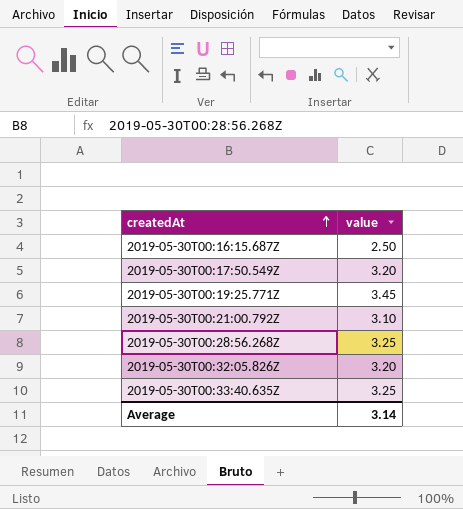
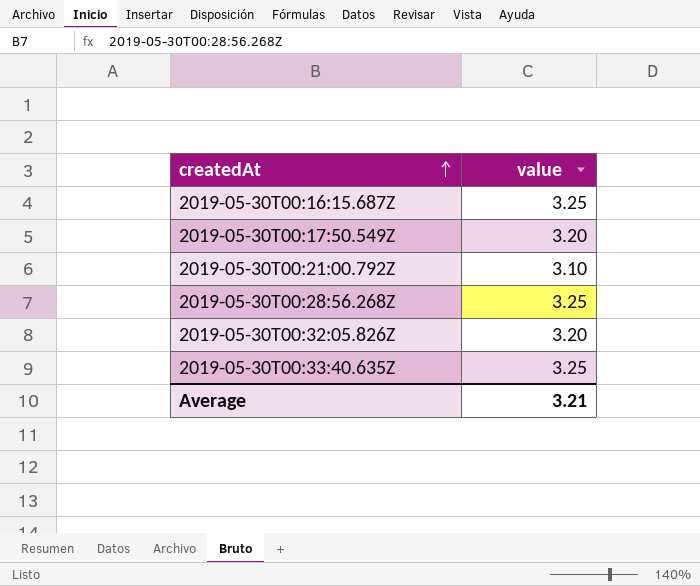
row 2019-05-30T00:19:25.771Z: 3.45 -> none
2019-05-30T00:16:15.687Z | value: 2.50 -> 3.25
Average | value: 3.14 -> 3.21

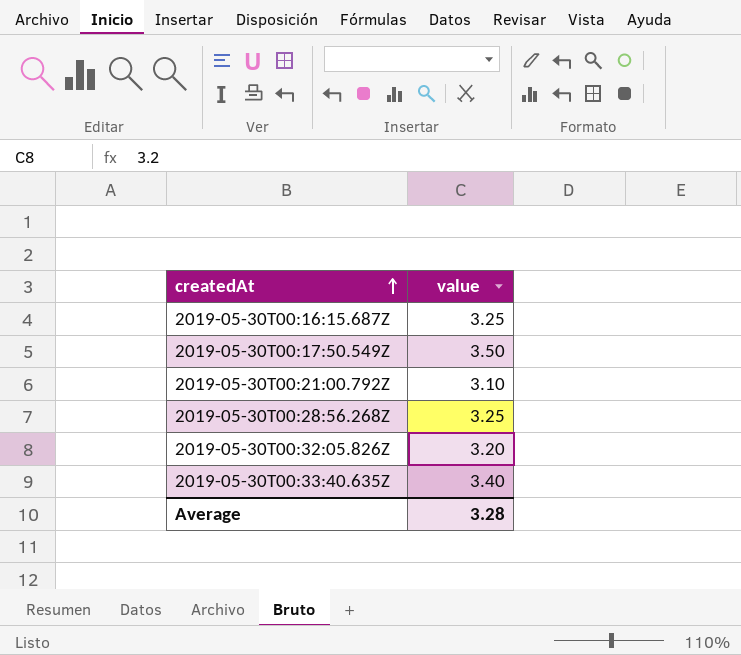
2019-05-30T00:17:50.549Z | value: 3.20 -> 3.50
2019-05-30T00:33:40.635Z | value: 3.25 -> 3.40
Average | value: 3.21 -> 3.28

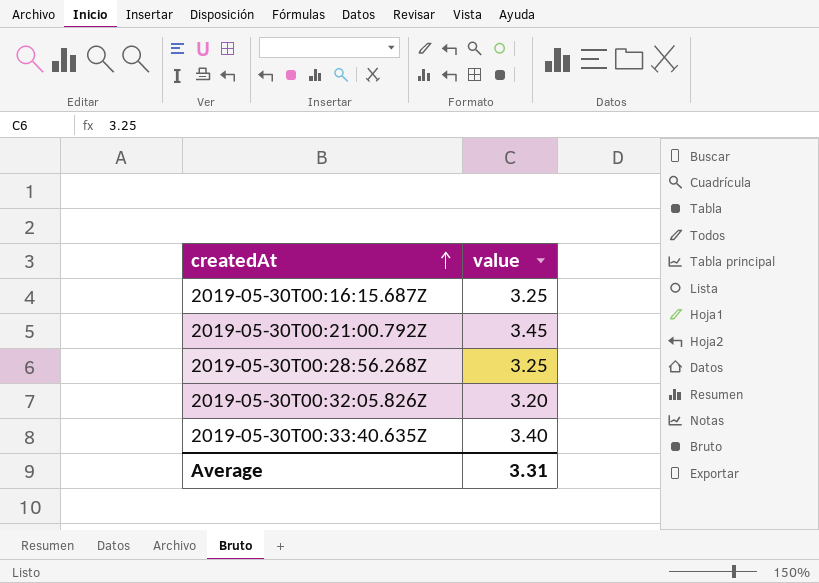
row 2019-05-30T00:17:50.549Z: 3.50 -> none
2019-05-30T00:21:00.792Z | value: 3.10 -> 3.45
Average | value: 3.28 -> 3.31

